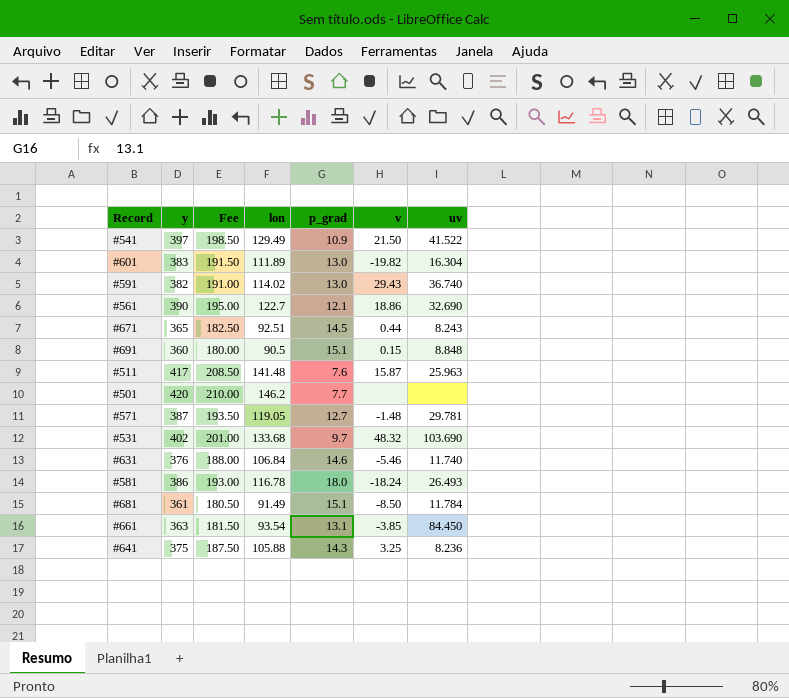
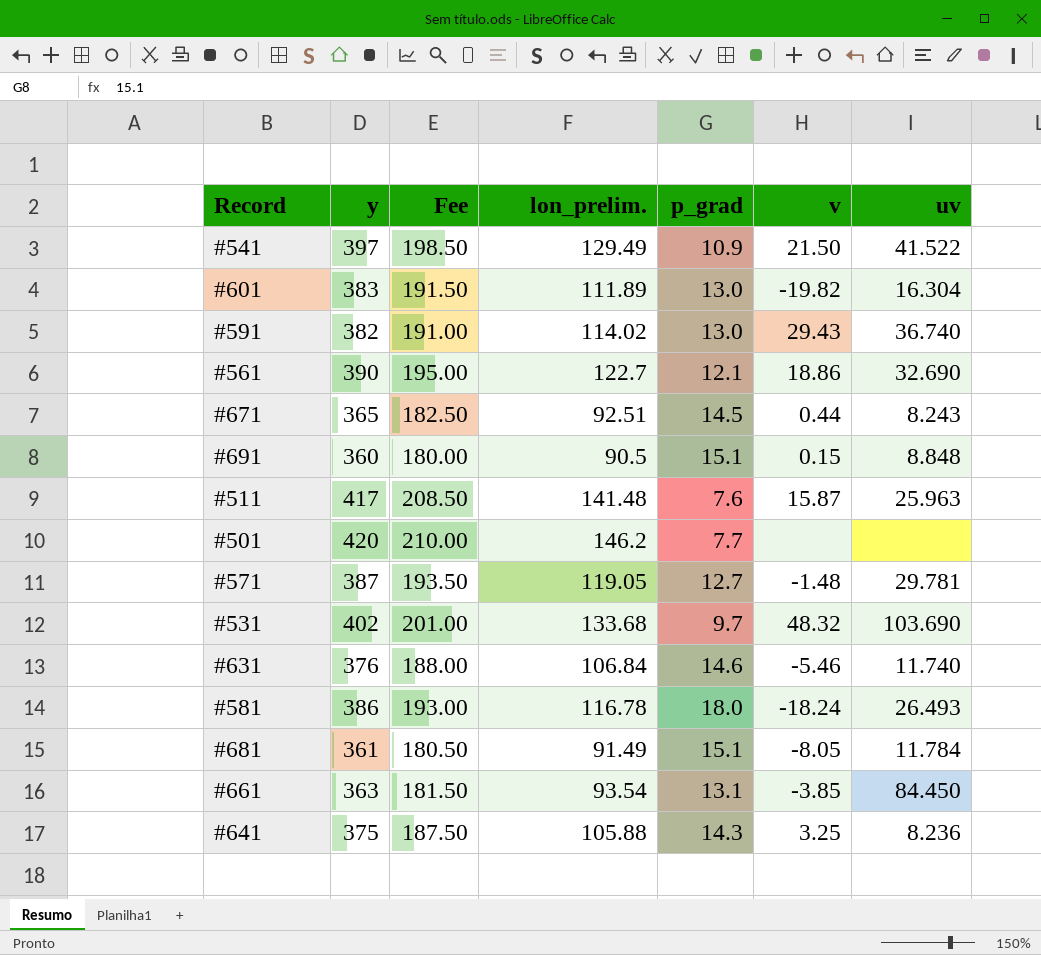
column name: lon -> lon_prelim.
#681 | v: -8.50 -> -8.05

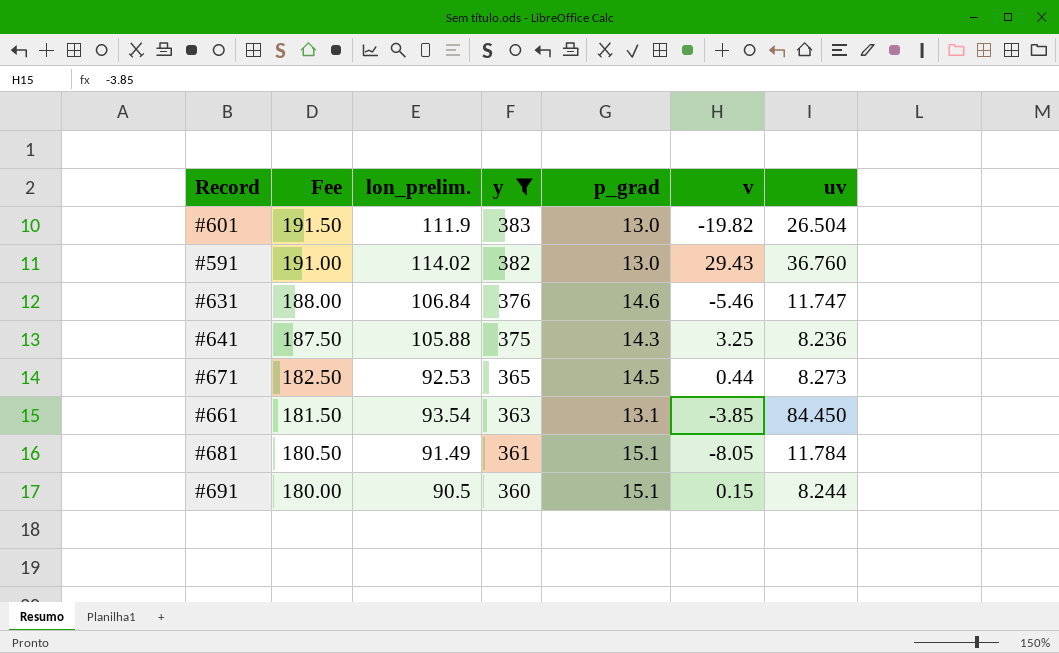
filter: none -> y <= 383
row order: none -> Fee descending
column y | position: 2 -> 4
#601 | lon_prelim.: 111.89 -> 111.9
#601 | uv: 16.304 -> 26.504
#591 | uv: 36.740 -> 36.760
#631 | uv: 11.740 -> 11.747
#671 | lon_prelim.: 92.51 -> 92.53
#671 | uv: 8.243 -> 8.273
#691 | uv: 8.848 -> 8.244

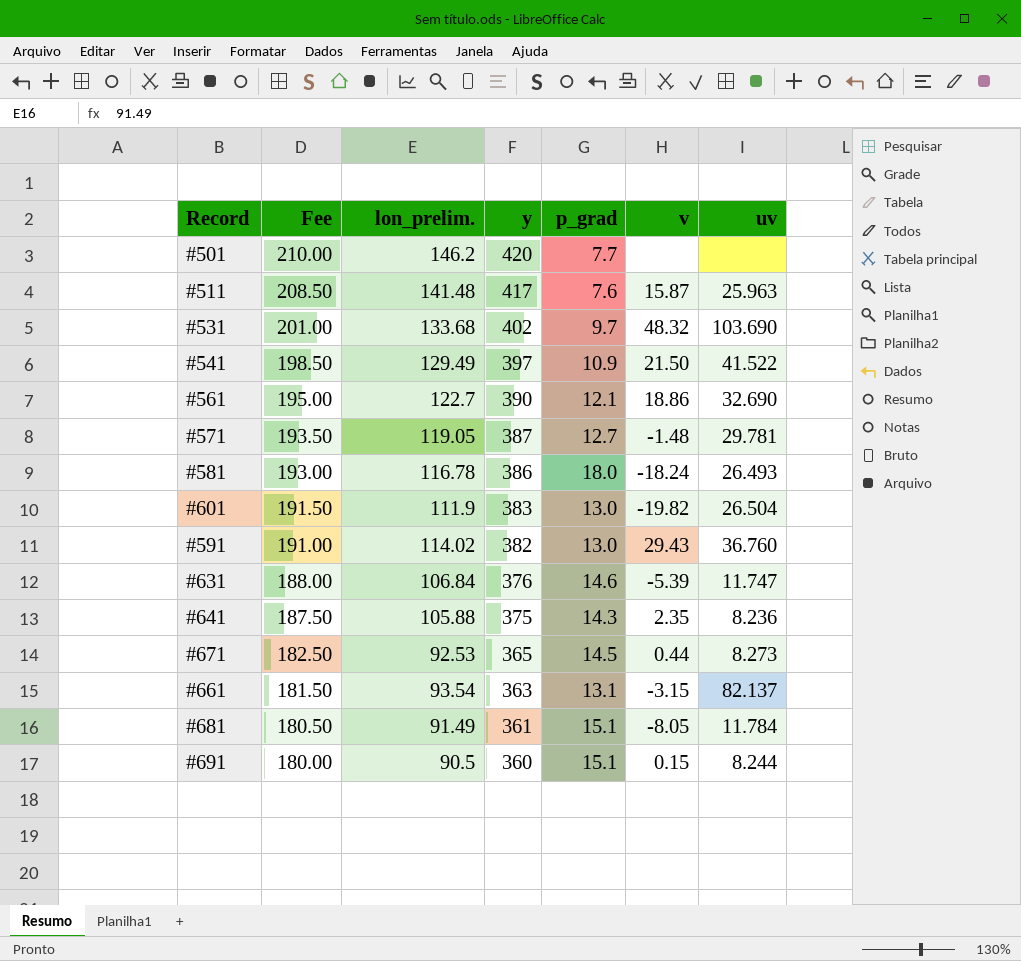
filter: y <= 383 -> none
#631 | v: -5.46 -> -5.39
#641 | v: 3.25 -> 2.35
#661 | v: -3.85 -> -3.15
#661 | uv: 84.450 -> 82.137

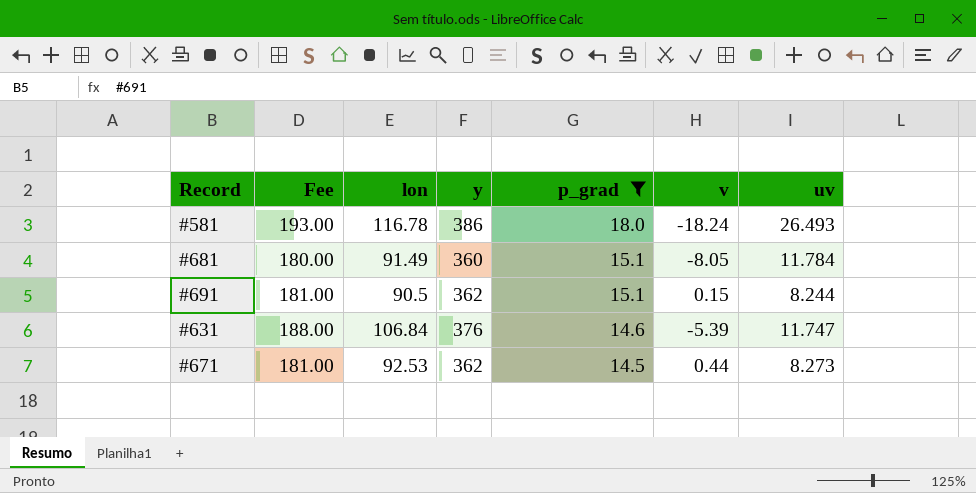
filter: none -> p_grad >= 14.5
row order: Fee descending -> p_grad descending
column name: lon_prelim. -> lon
#681 | Fee: 180.50 -> 180.00
#681 | y: 361 -> 360
#691 | Fee: 180.00 -> 181.00
#691 | y: 360 -> 362
#671 | Fee: 182.50 -> 181.00
#671 | y: 365 -> 362

